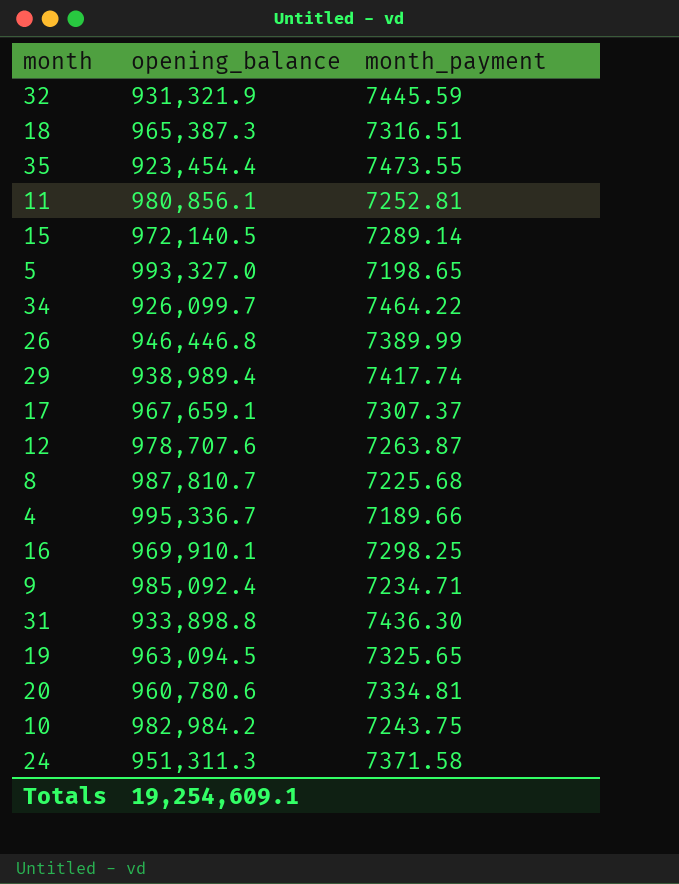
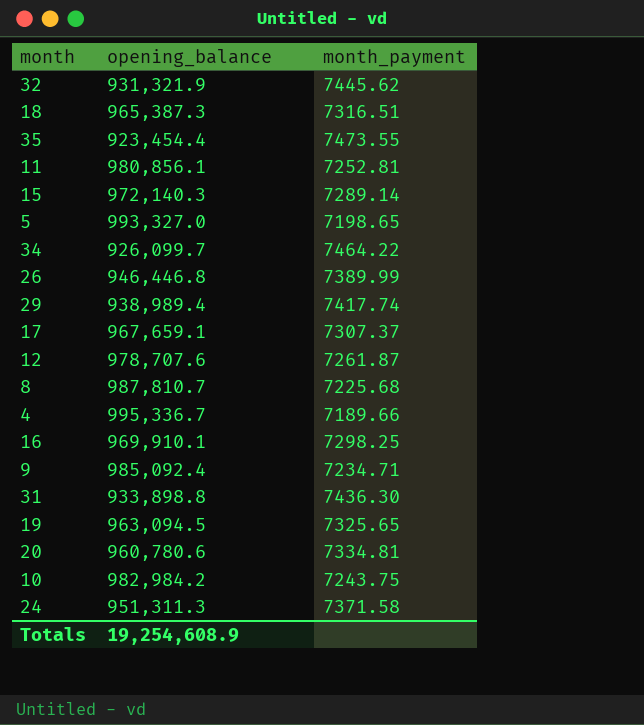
32 | month_payment: 7445.59 -> 7445.62
15 | opening_balance: 972,140.5 -> 972,140.3
12 | month_payment: 7263.87 -> 7261.87
Totals | opening_balance: 19,254,609.1 -> 19,254,608.9

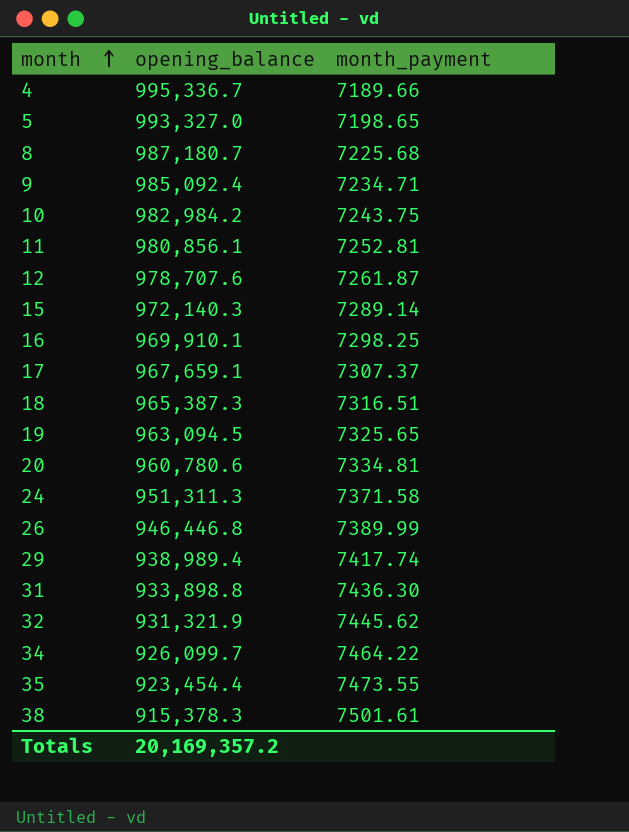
row order: none -> month ascending
8 | opening_balance: 987,810.7 -> 987,180.7
row 38: none -> 915,378.3 | 7501.61
Totals | opening_balance: 19,254,608.9 -> 20,169,357.2

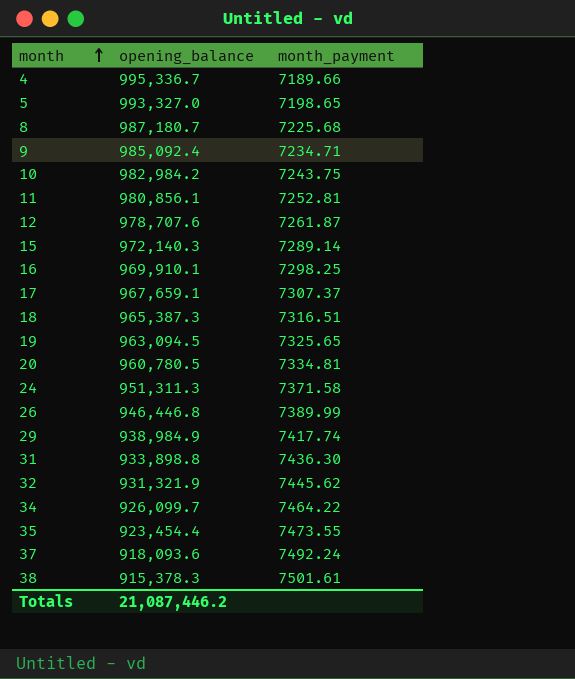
20 | opening_balance: 960,780.6 -> 960,780.5
29 | opening_balance: 938,989.4 -> 938,984.9
row 37: none -> 918,093.6 | 7492.24
Totals | opening_balance: 20,169,357.2 -> 21,087,446.2

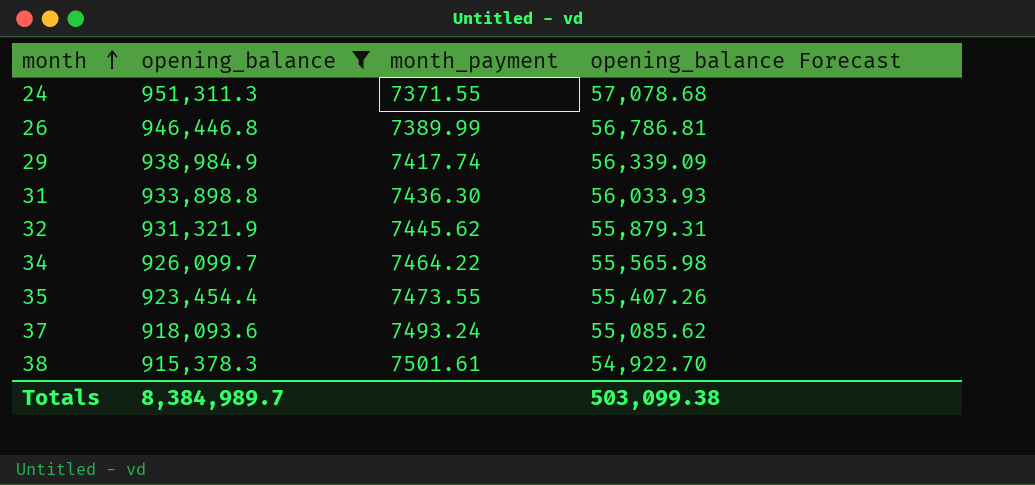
filter: none -> opening_balance <= 951,311.3
column opening_balance Forecast | formula: none -> [opening_balance] * 0.06
24 | month_payment: 7371.58 -> 7371.55
37 | month_payment: 7492.24 -> 7493.24
Totals | opening_balance: 21,087,446.2 -> 8,384,989.7

